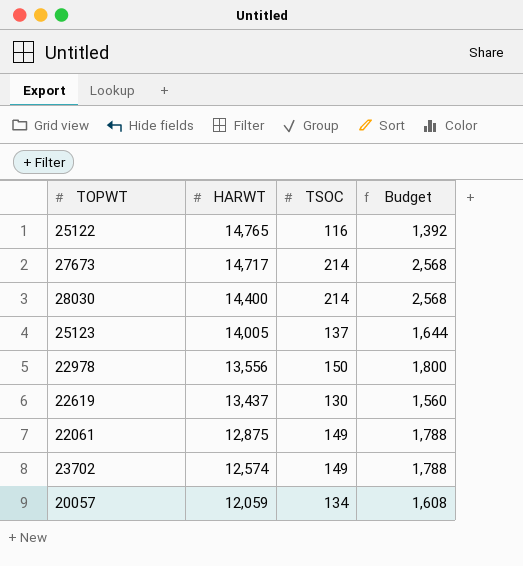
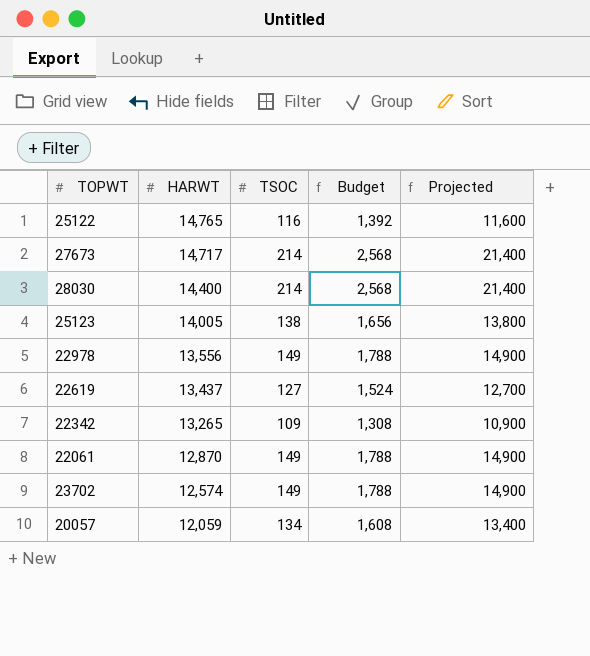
column Projected | formula: none -> [TSOC] * 100
25123 | TSOC: 137 -> 138
25123 | Budget: 1,644 -> 1,656
22978 | TSOC: 150 -> 149
22978 | Budget: 1,800 -> 1,788
22619 | TSOC: 130 -> 127
22619 | Budget: 1,560 -> 1,524
row 22342: none -> 13,265 | 109 | 1,308 | 10,900
22061 | HARWT: 12,875 -> 12,870

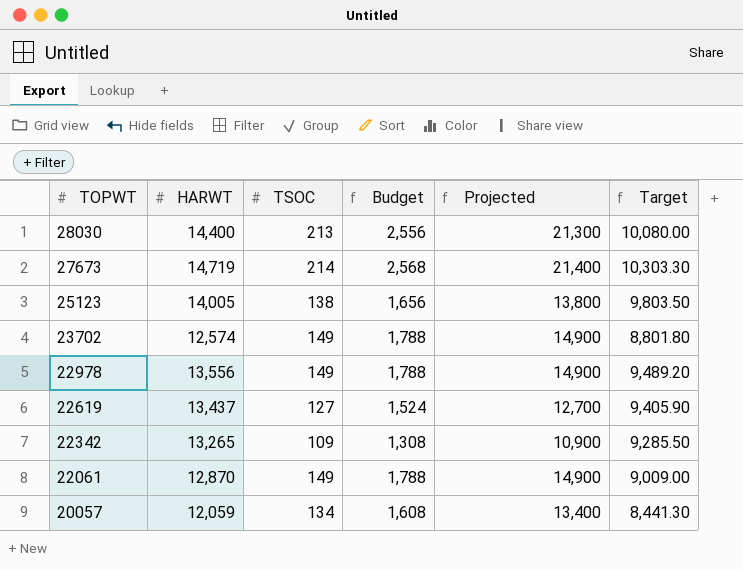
row order: HARWT descending -> TOPWT descending
column Target | formula: none -> [HARWT] * 0.7
row 25122: 14,765 | 116 | 1,392 | 11,600 -> none
28030 | TSOC: 214 -> 213
28030 | Budget: 2,568 -> 2,556
28030 | Projected: 21,400 -> 21,300
27673 | HARWT: 14,717 -> 14,719

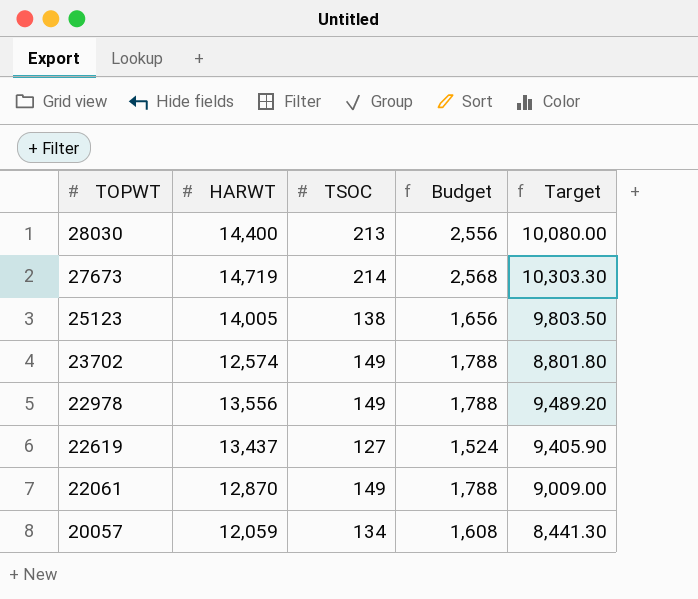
column Projected | formula: [TSOC] * 100 -> none
row 22342: 13,265 | 109 | 1,308 | 10,900 | 9,285.50 -> none

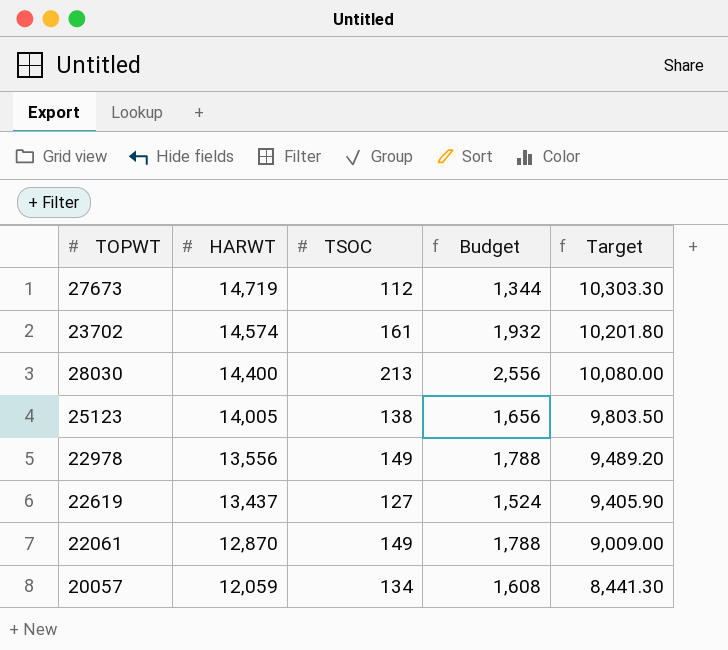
row order: TOPWT descending -> HARWT descending
27673 | TSOC: 214 -> 112
27673 | Budget: 2,568 -> 1,344
23702 | HARWT: 12,574 -> 14,574
23702 | TSOC: 149 -> 161
23702 | Budget: 1,788 -> 1,932
23702 | Target: 8,801.80 -> 10,201.80

